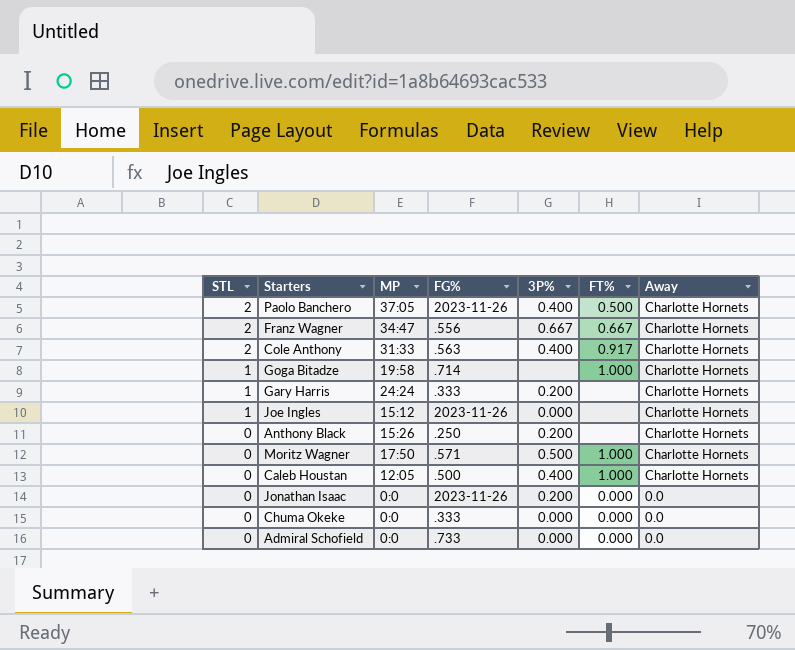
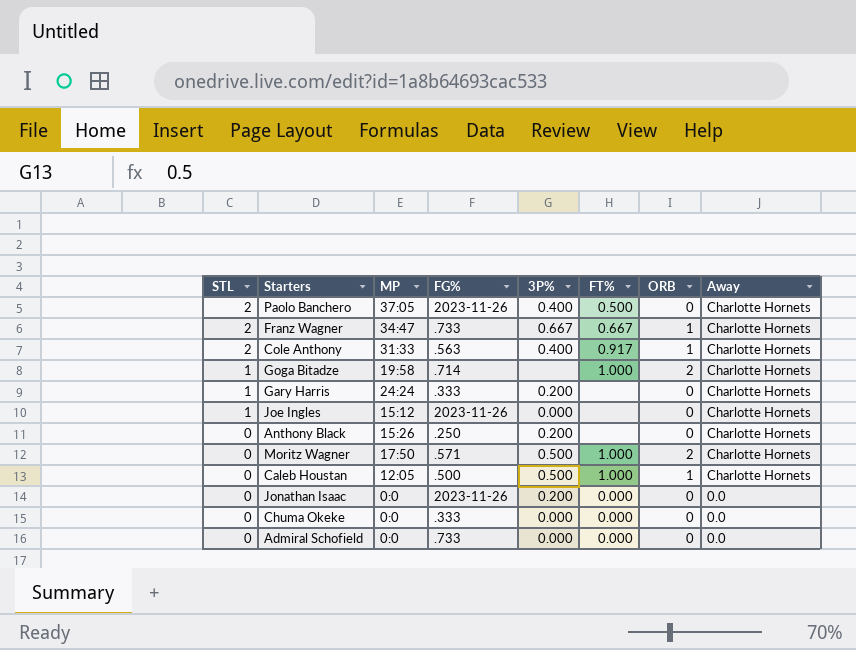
column ORB | position: none -> 7
Franz Wagner | FG%: .556 -> .733
Caleb Houstan | 3P%: 0.400 -> 0.500

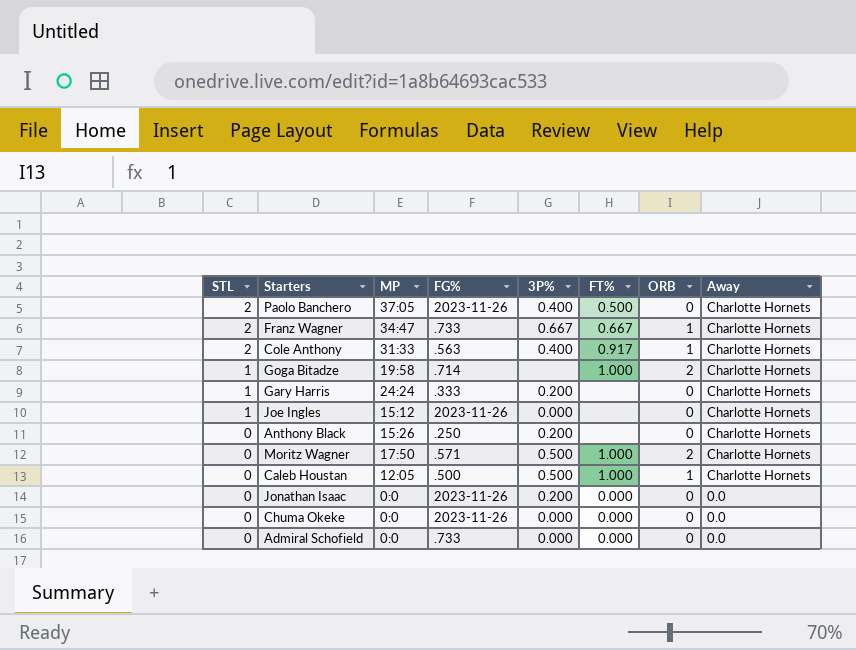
Chuma Okeke | FG%: .333 -> 2023-11-26

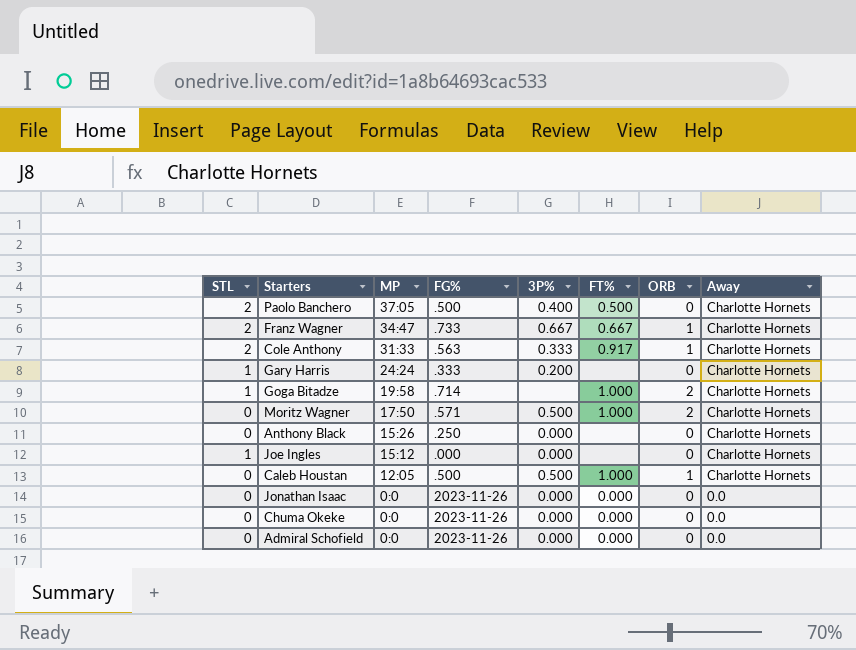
row order: STL descending -> MP descending
Paolo Banchero | FG%: 2023-11-26 -> .500
Cole Anthony | 3P%: 0.400 -> 0.333
Anthony Black | 3P%: 0.200 -> 0.000
Joe Ingles | FG%: 2023-11-26 -> .000
Jonathan Isaac | 3P%: 0.200 -> 0.000
Admiral Schofield | FG%: .733 -> 2023-11-26

